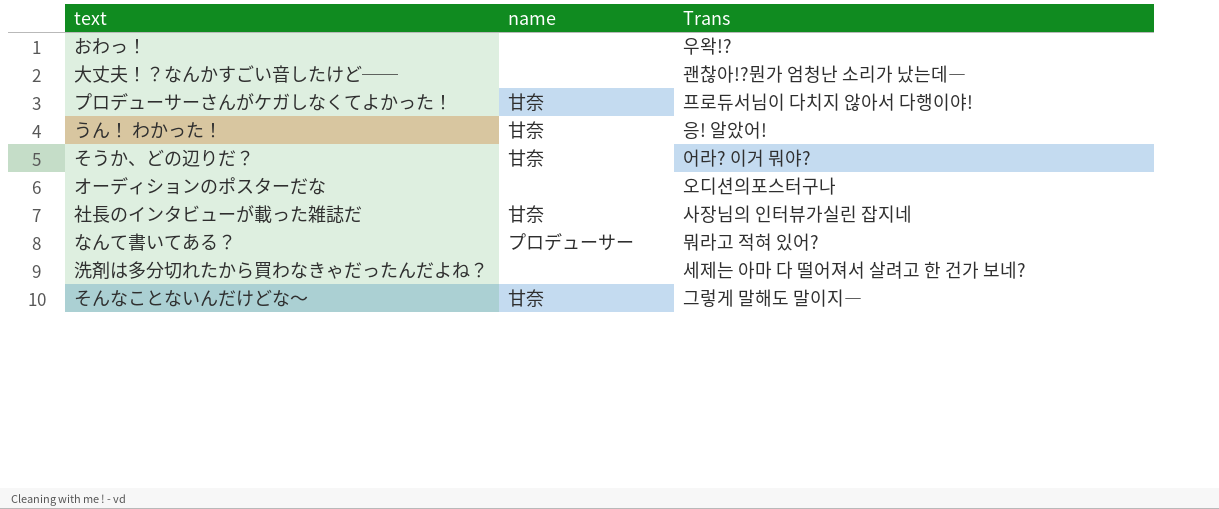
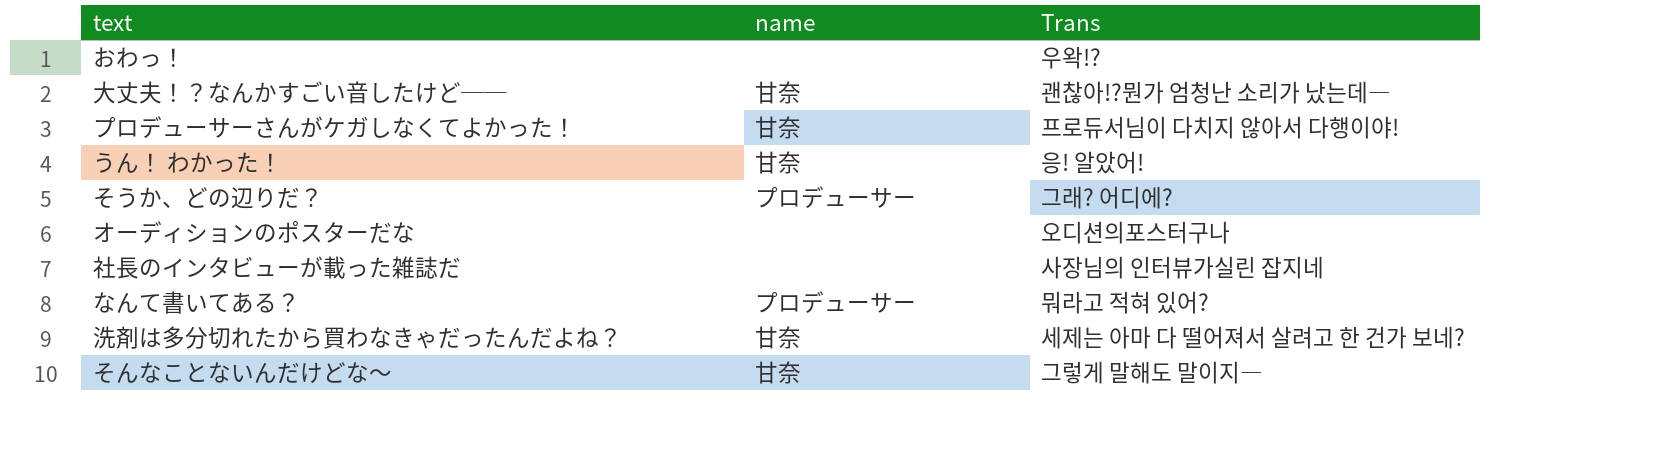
大丈夫！？なんかすごい音したけど── | name: none -> 甘奈
そうか、どの辺りだ？ | name: 甘奈 -> プロデューサー
そうか、どの辺りだ？ | Trans: 어라? 이거 뭐야? -> 그래? 어디에?
社長のインタビューが載った雑誌だ | name: 甘奈 -> none
洗剤は多分切れたから買わなきゃだったんだよね？ | name: none -> 甘奈

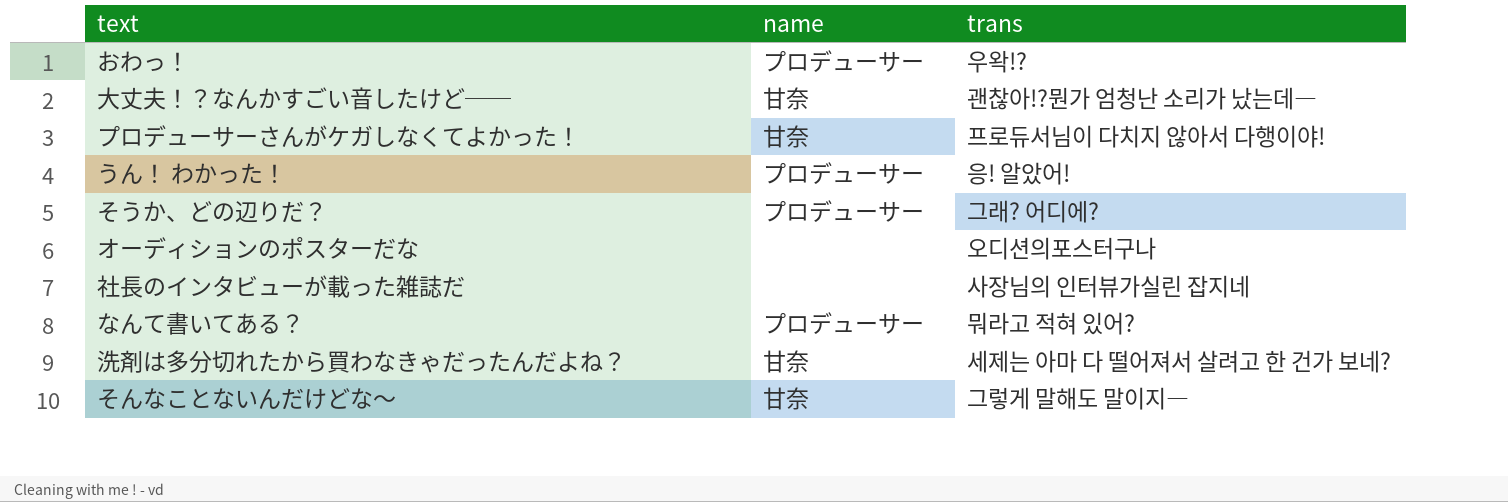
column name: Trans -> trans
おわっ！ | name: none -> プロデューサー
うん！ わかった！ | name: 甘奈 -> プロデューサー

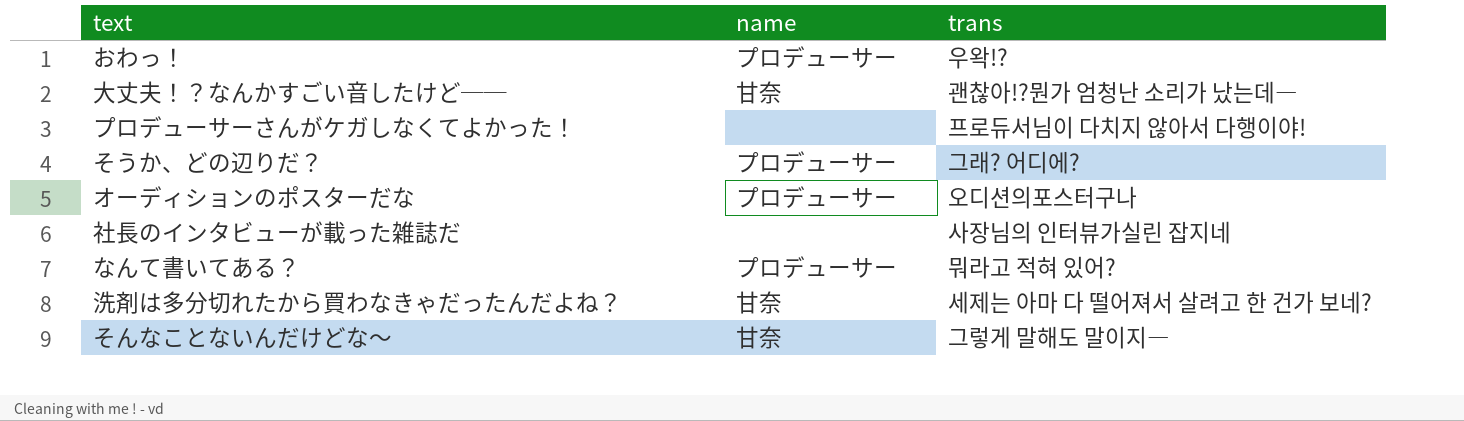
row うん！ わかった！: プロデューサー | 응! 알았어! -> none
プロデューサーさんがケガしなくてよかった！ | name: 甘奈 -> none
オーディションのポスターだな | name: none -> プロデューサー

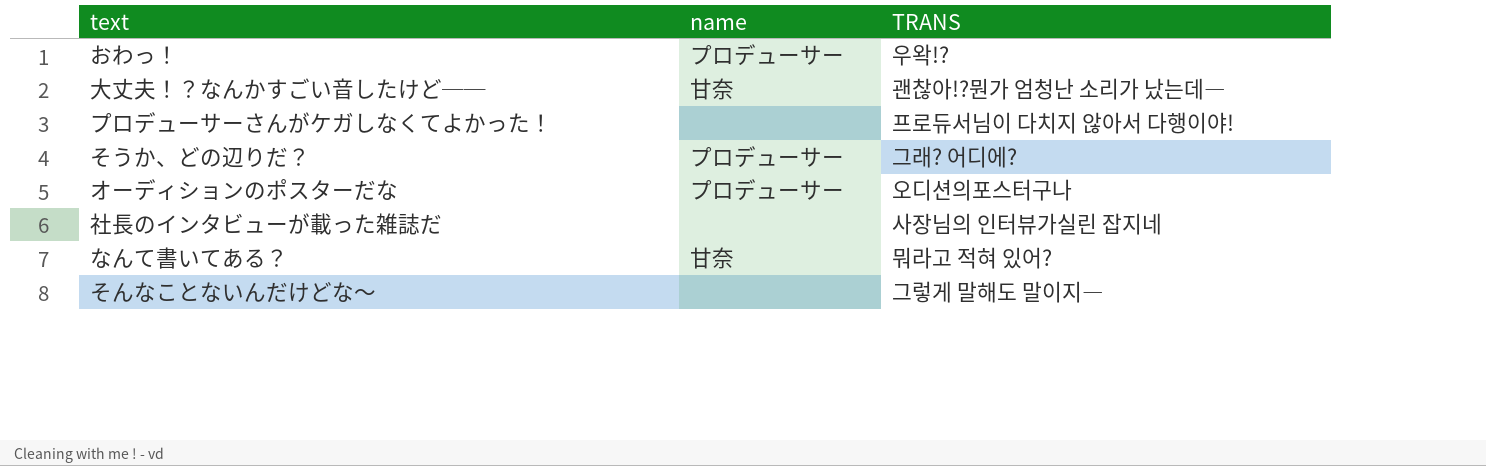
column name: trans -> TRANS
row 洗剤は多分切れたから買わなきゃだったんだよね？: 甘奈 | 세제는 아마 다 떨어져서 살려고 한 건가 보네? -> none
なんて書いてある？ | name: プロデューサー -> 甘奈
そんなことないんだけどな～ | name: 甘奈 -> none

